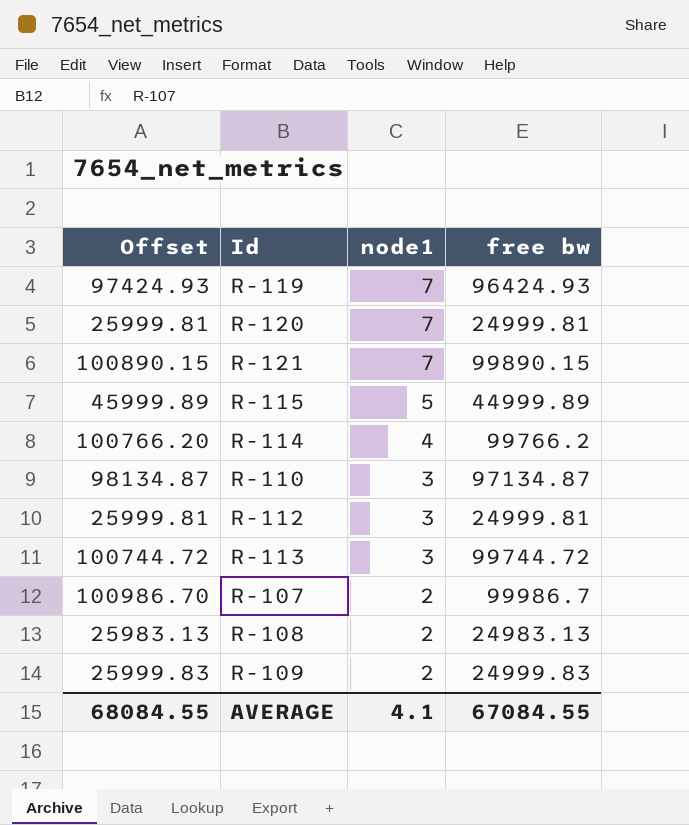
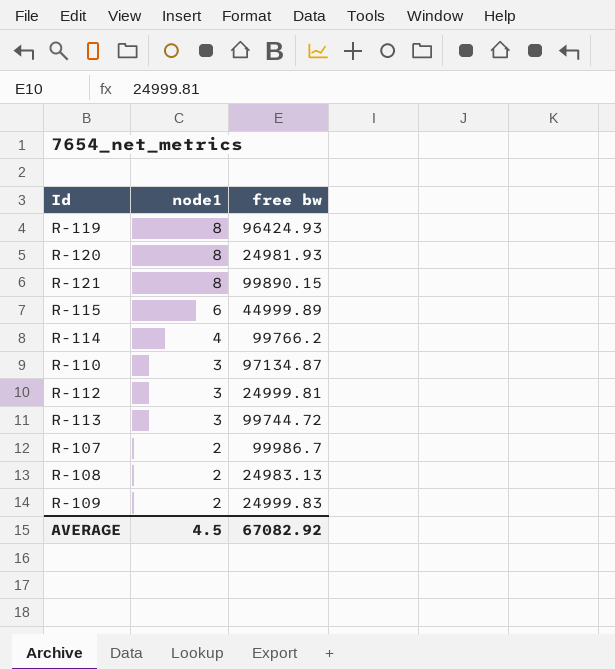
column Offset | formula: [free bw] + 1000 -> none
R-119 | node1: 7 -> 8
R-120 | node1: 7 -> 8
R-120 | free bw: 24999.81 -> 24981.93
R-121 | node1: 7 -> 8
R-115 | node1: 5 -> 6
AVERAGE | node1: 4.1 -> 4.5
AVERAGE | free bw: 67084.55 -> 67082.92

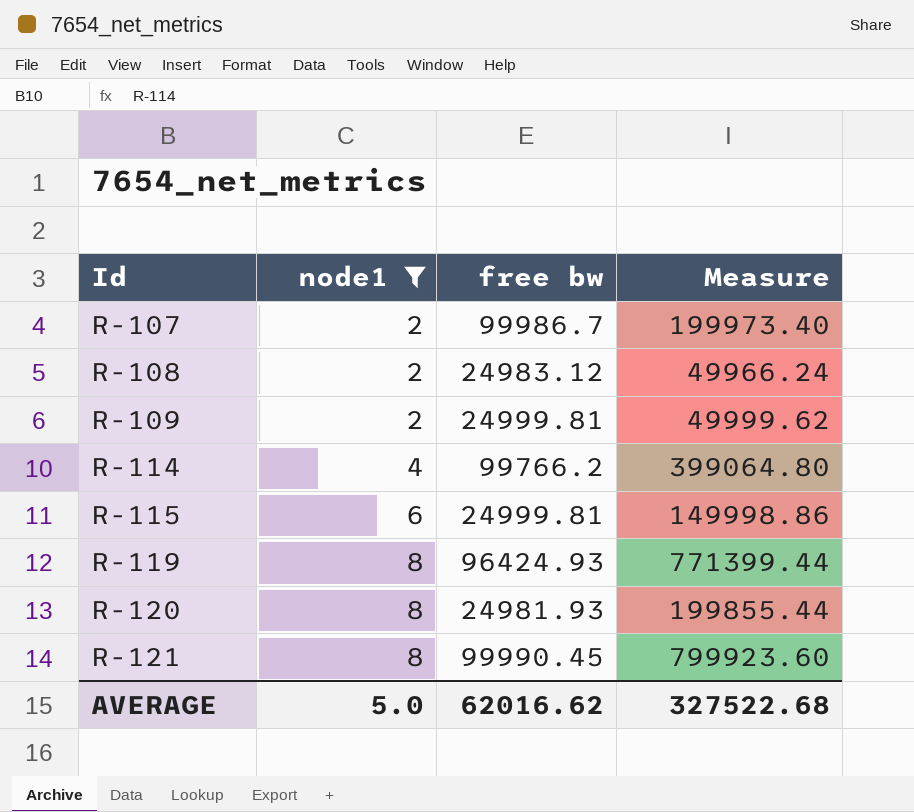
filter: none -> node1 != 3
row order: node1 descending -> Id ascending
column Measure | formula: none -> [node1] * [free bw]
R-108 | free bw: 24983.13 -> 24983.12
R-109 | free bw: 24999.83 -> 24999.81
R-115 | free bw: 44999.89 -> 24999.81
R-121 | free bw: 99890.15 -> 99990.45
AVERAGE | node1: 4.5 -> 5.0
AVERAGE | free bw: 67082.92 -> 62016.62

